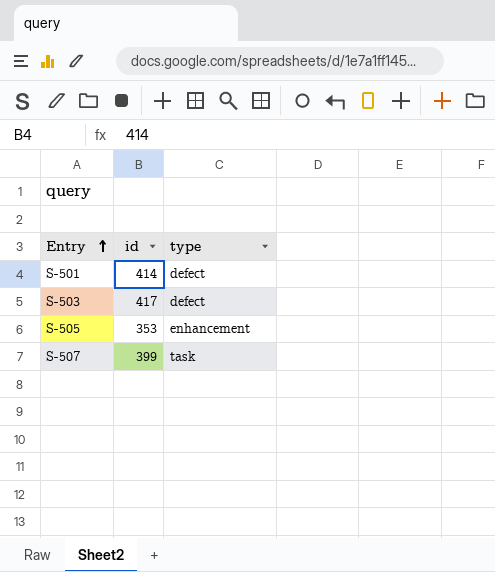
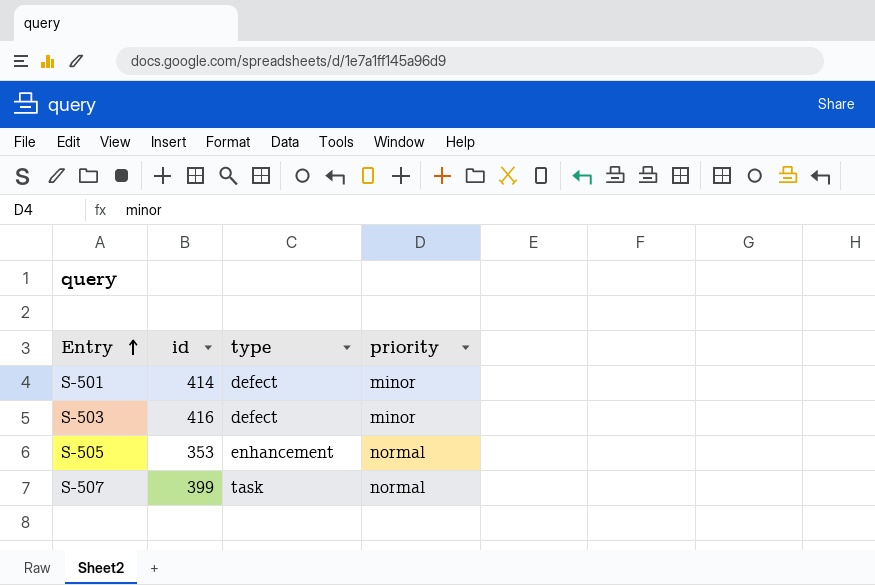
column priority | position: none -> 4
S-503 | id: 417 -> 416

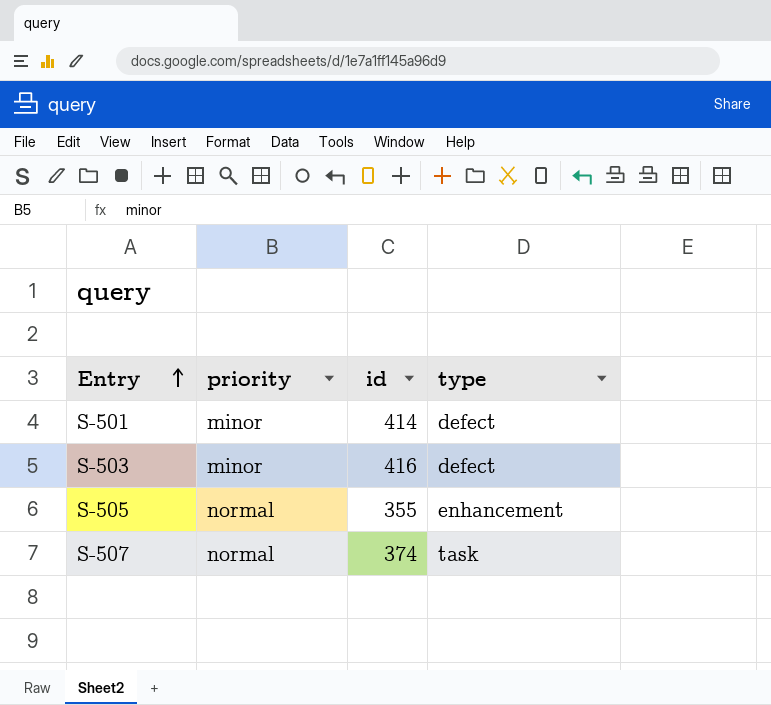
column priority | position: 4 -> 2
S-505 | id: 353 -> 355
S-507 | id: 399 -> 374

